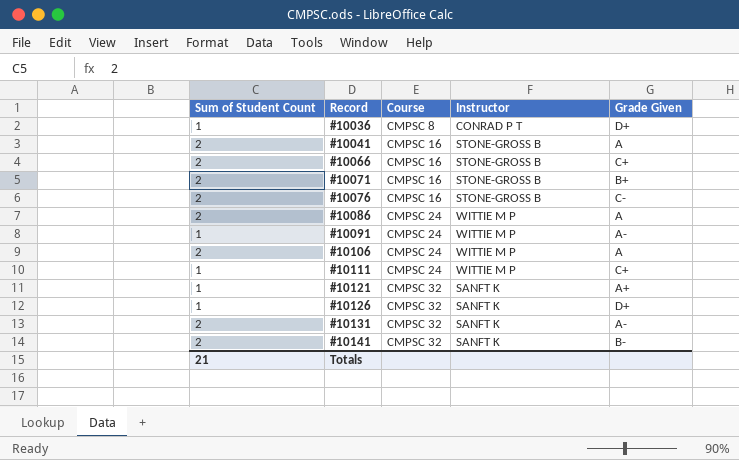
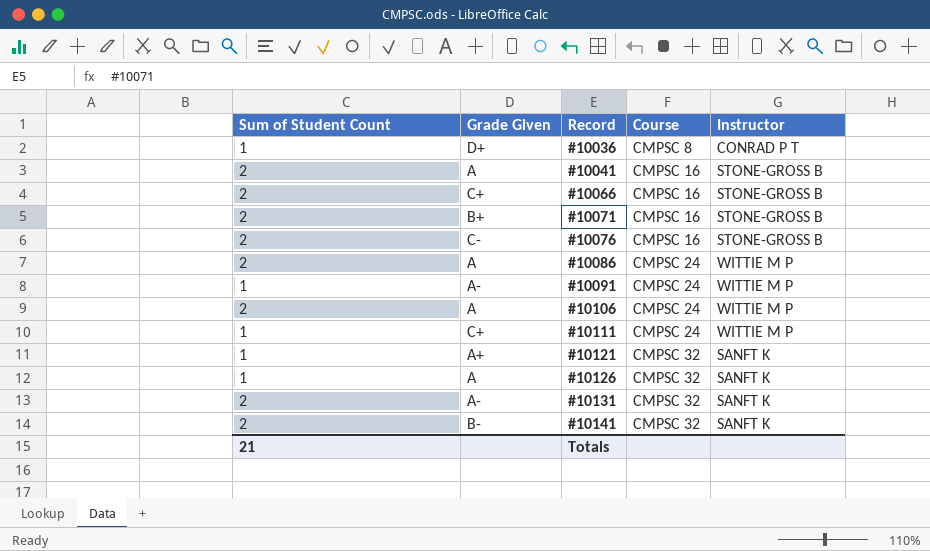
column Grade Given | position: 5 -> 2
#10126 | Grade Given: D+ -> A

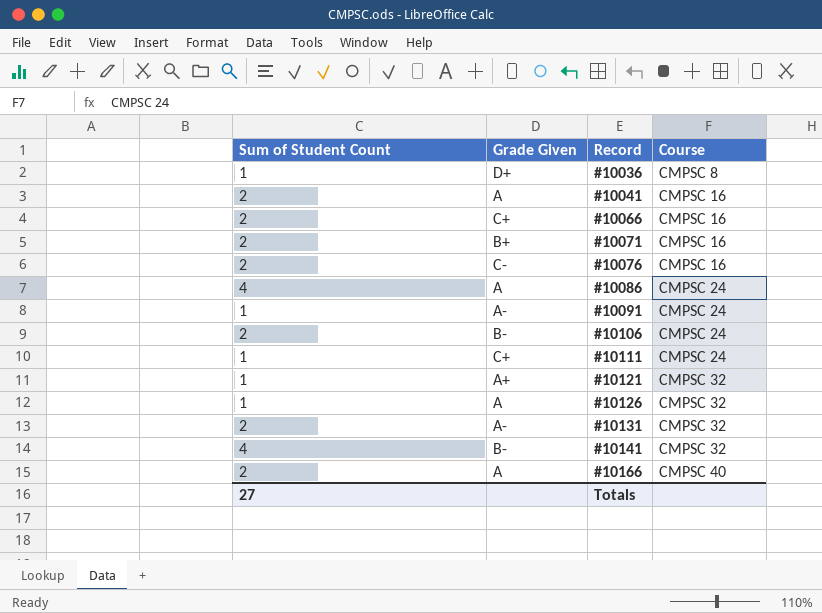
column Instructor | position: 5 -> none
#10086 | Sum of Student Count: 2 -> 4
#10106 | Grade Given: A -> B-
#10141 | Sum of Student Count: 2 -> 4
row #10166: none -> 2 | A | CMPSC 40
Totals | Sum of Student Count: 21 -> 27

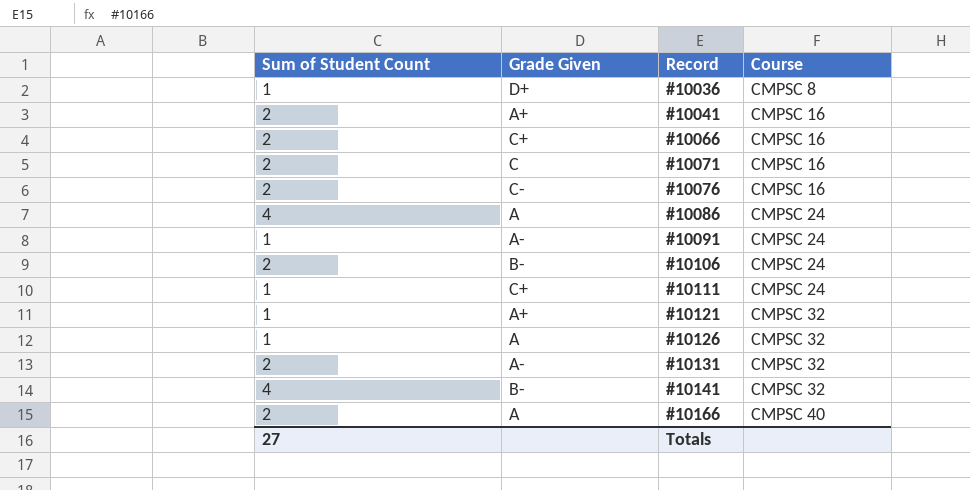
#10041 | Grade Given: A -> A+
#10071 | Grade Given: B+ -> C

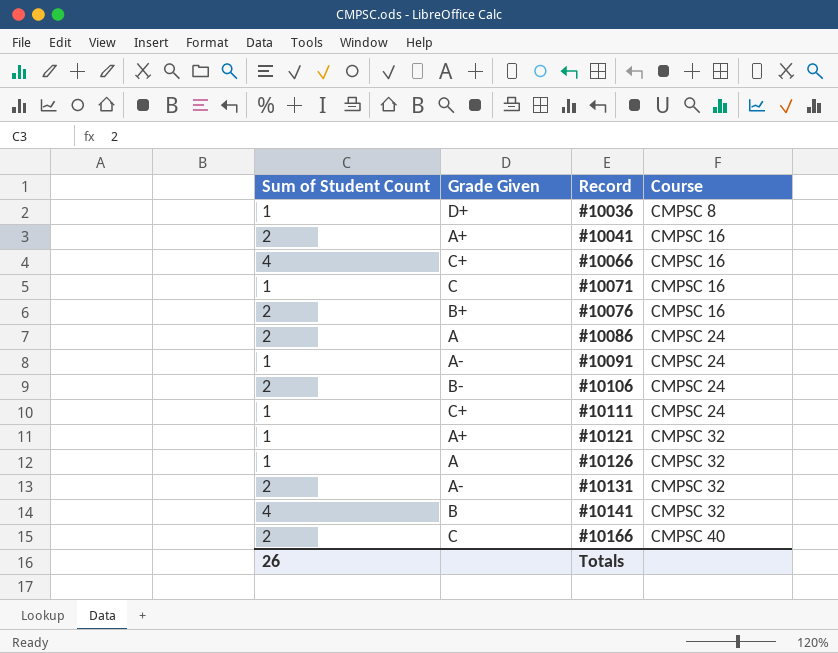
#10066 | Sum of Student Count: 2 -> 4
#10071 | Sum of Student Count: 2 -> 1
#10076 | Grade Given: C- -> B+
#10086 | Sum of Student Count: 4 -> 2
#10141 | Grade Given: B- -> B
#10166 | Grade Given: A -> C
Totals | Sum of Student Count: 27 -> 26

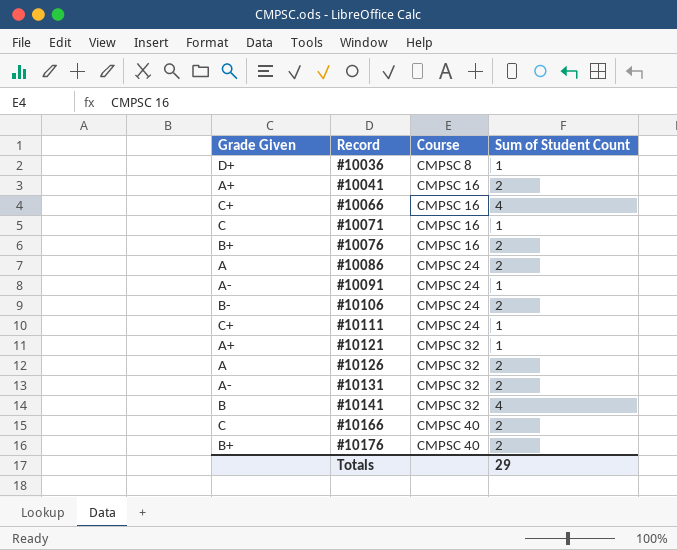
column Sum of Student Count | position: 1 -> 4
#10126 | Sum of Student Count: 1 -> 2
row #10176: none -> B+ | CMPSC 40 | 2
Totals | Sum of Student Count: 26 -> 29

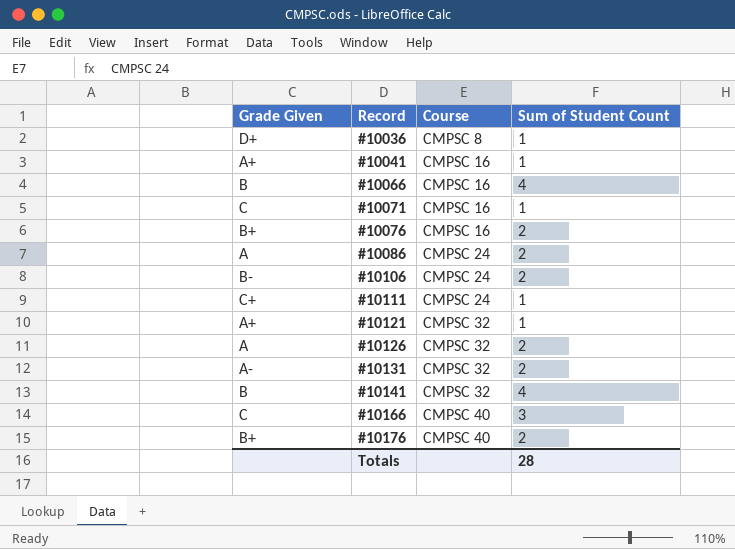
row #10091: A- | CMPSC 24 | 1 -> none
#10041 | Sum of Student Count: 2 -> 1
#10066 | Grade Given: C+ -> B
#10166 | Sum of Student Count: 2 -> 3
Totals | Sum of Student Count: 29 -> 28

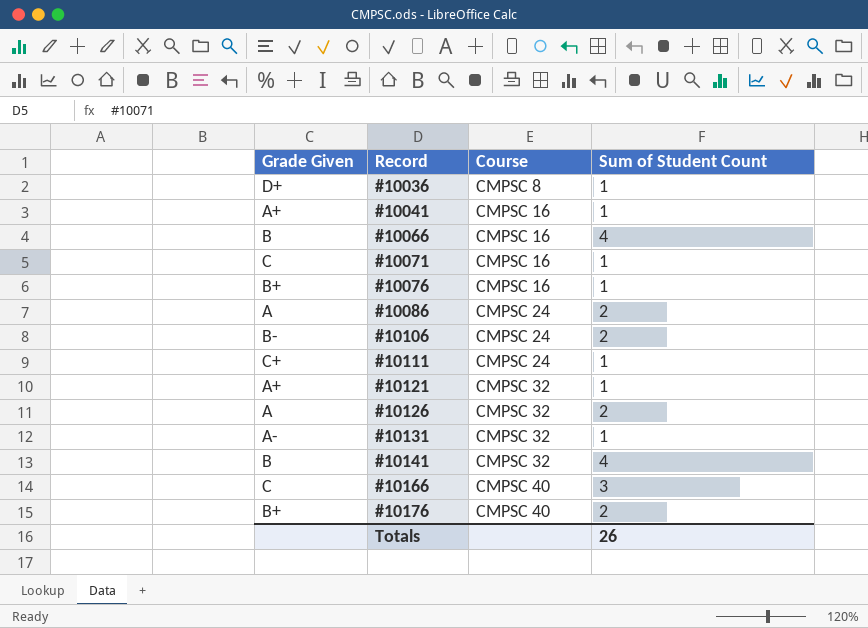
#10076 | Sum of Student Count: 2 -> 1
#10131 | Sum of Student Count: 2 -> 1
Totals | Sum of Student Count: 28 -> 26

